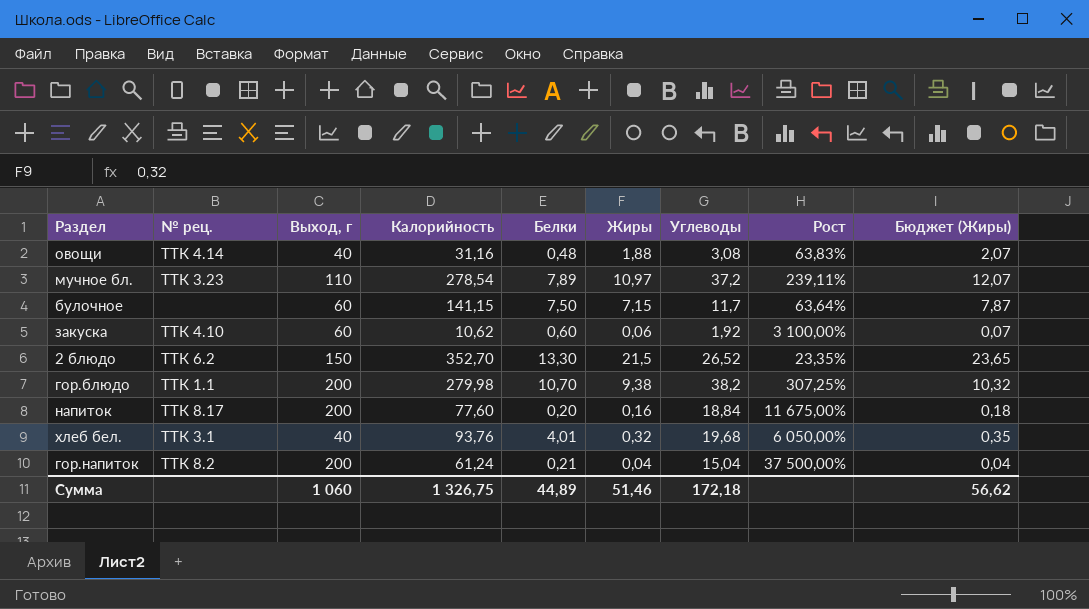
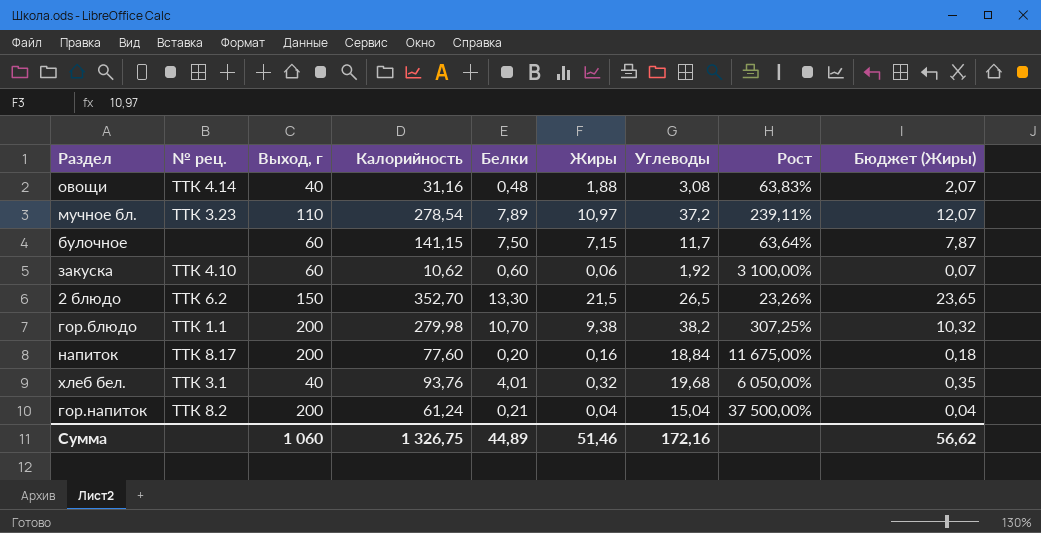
2 блюдо | Углеводы: 26,52 -> 26,5
2 блюдо | Рост: 23,35% -> 23,26%
Сумма | Углеводы: 172,18 -> 172,16

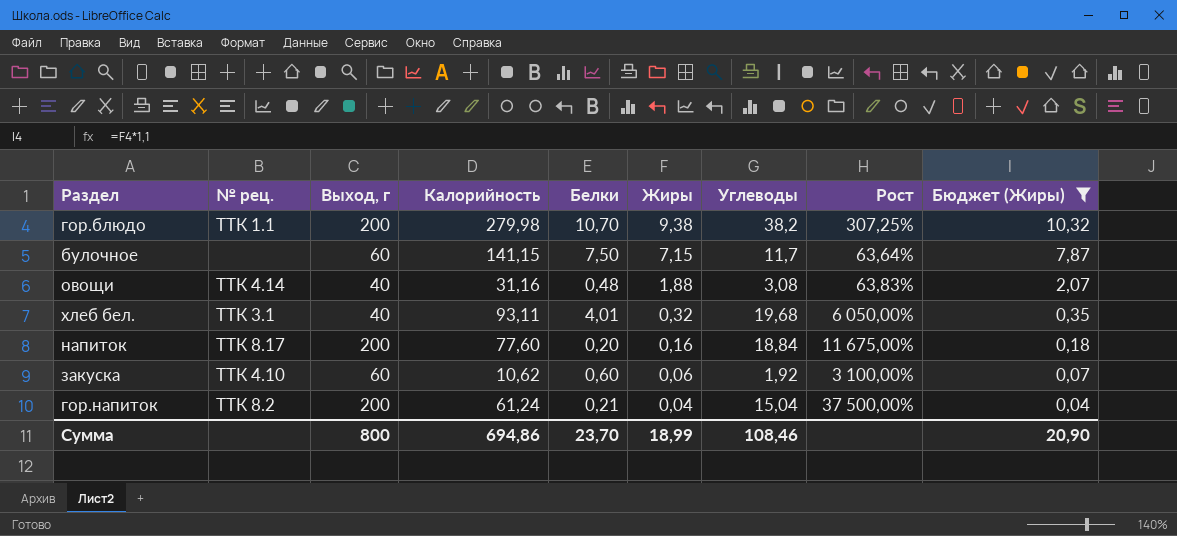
filter: none -> Бюджет (Жиры) <= 10,32
row order: none -> Жиры descending
хлеб бел. | Калорийность: 93,76 -> 93,11
Сумма | Выход, г: 1 060 -> 800
Сумма | Калорийность: 1 326,75 -> 694,86
Сумма | Белки: 44,89 -> 23,70
Сумма | Жиры: 51,46 -> 18,99
Сумма | Углеводы: 172,16 -> 108,46
Сумма | Бюджет (Жиры): 56,62 -> 20,90

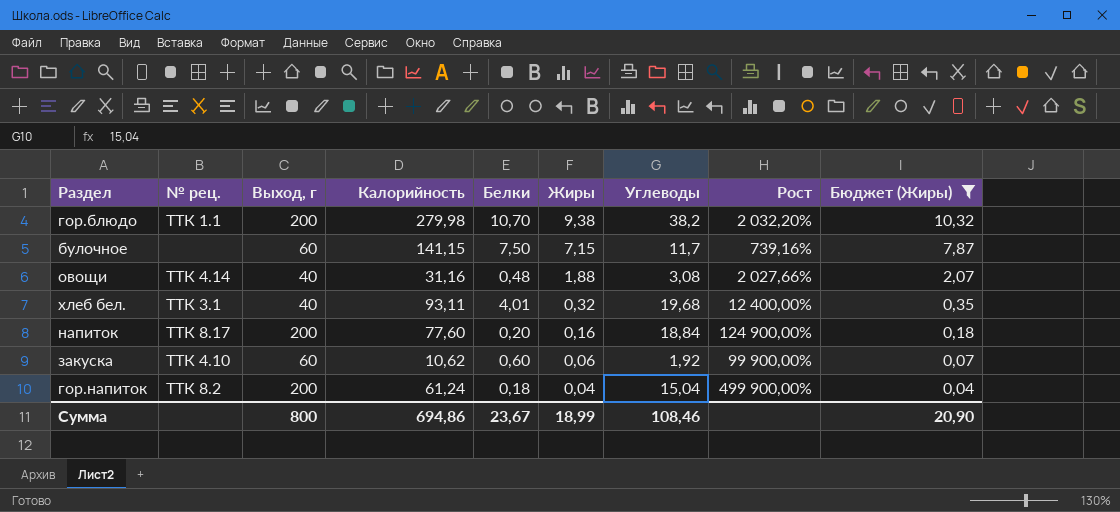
column Рост | formula: ([Углеводы] - [Жиры]) / [Жиры] -> ([Выход, г] - [Жиры]) / [Жиры]
гор.напиток | Белки: 0,21 -> 0,18
Сумма | Белки: 23,70 -> 23,67

